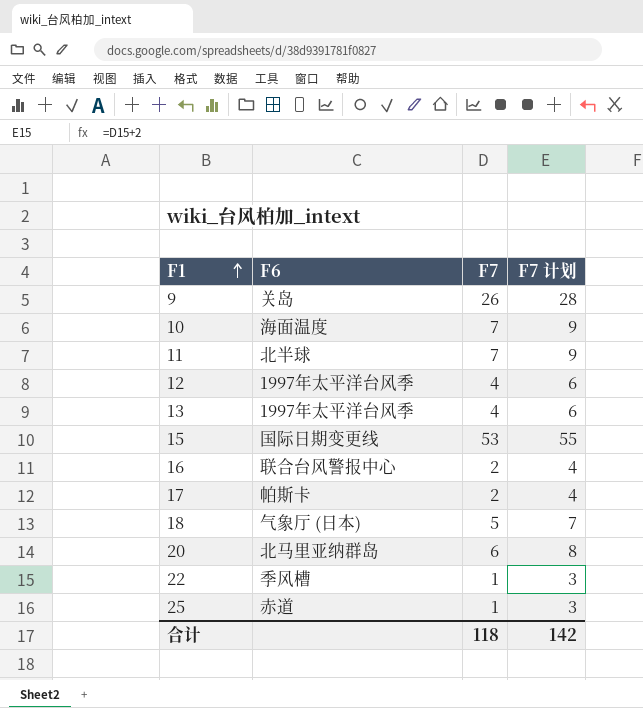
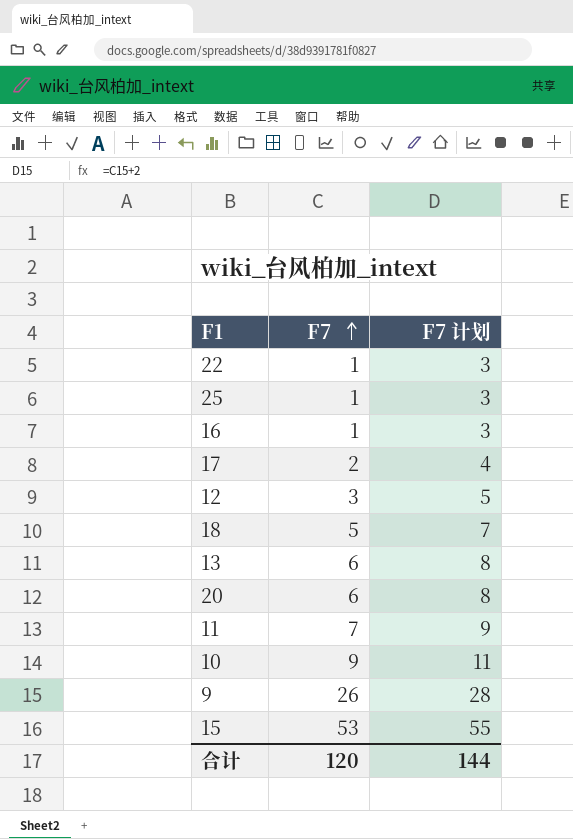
row order: F1 ascending -> F7 ascending
column F6 | position: 2 -> none
16 | F7: 2 -> 1
16 | F7 计划: 4 -> 3
12 | F7: 4 -> 3
12 | F7 计划: 6 -> 5
13 | F7: 4 -> 6
13 | F7 计划: 6 -> 8
10 | F7: 7 -> 9
10 | F7 计划: 9 -> 11
合计 | F7: 118 -> 120
合计 | F7 计划: 142 -> 144

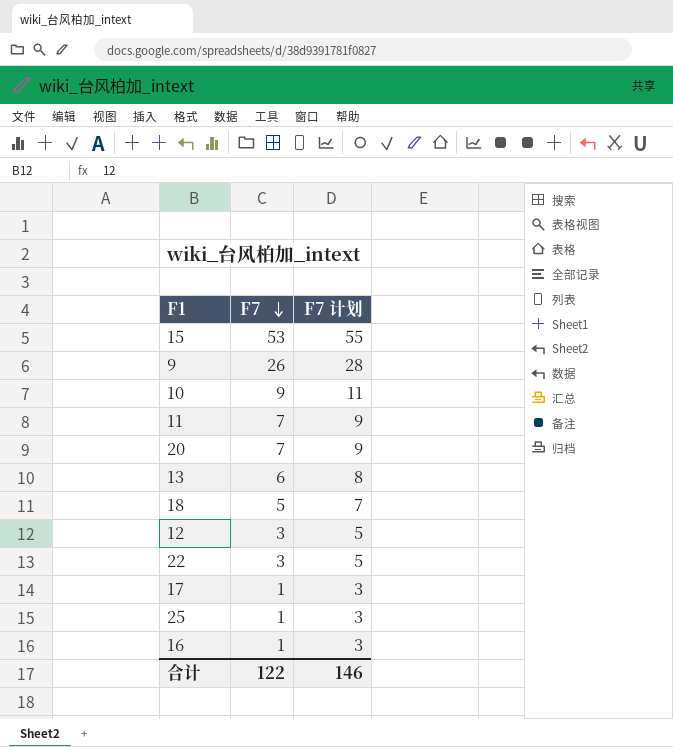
row order: F7 ascending -> F7 descending
20 | F7: 6 -> 7
20 | F7 计划: 8 -> 9
22 | F7: 1 -> 3
22 | F7 计划: 3 -> 5
17 | F7: 2 -> 1
17 | F7 计划: 4 -> 3
合计 | F7: 120 -> 122
合计 | F7 计划: 144 -> 146

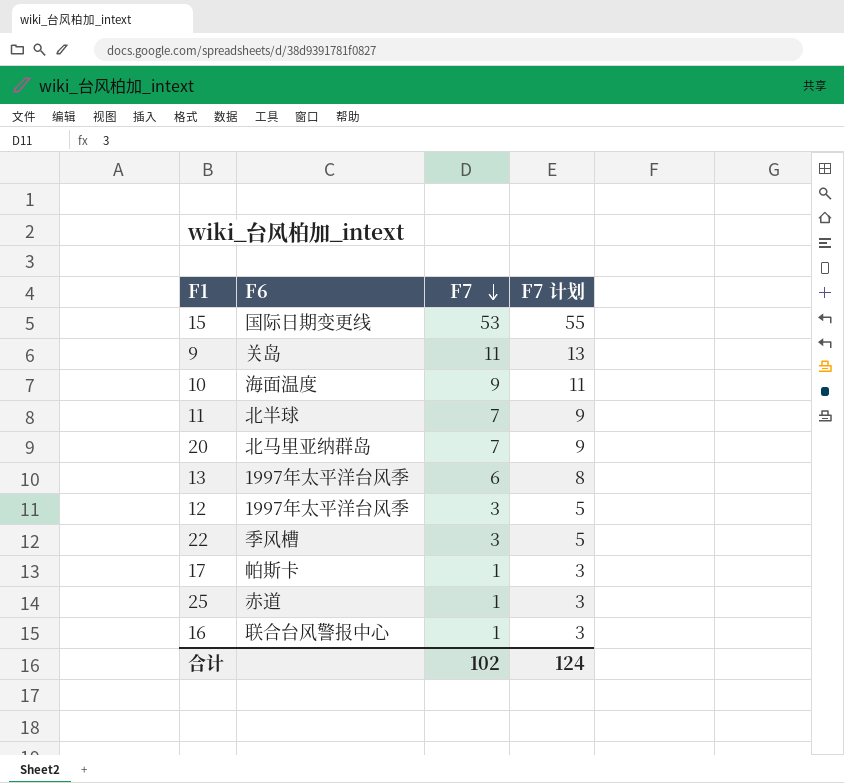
column F6 | position: none -> 2
row 18: 5 | 7 -> none
9 | F7: 26 -> 11
9 | F7 计划: 28 -> 13
合计 | F7: 122 -> 102
合计 | F7 计划: 146 -> 124

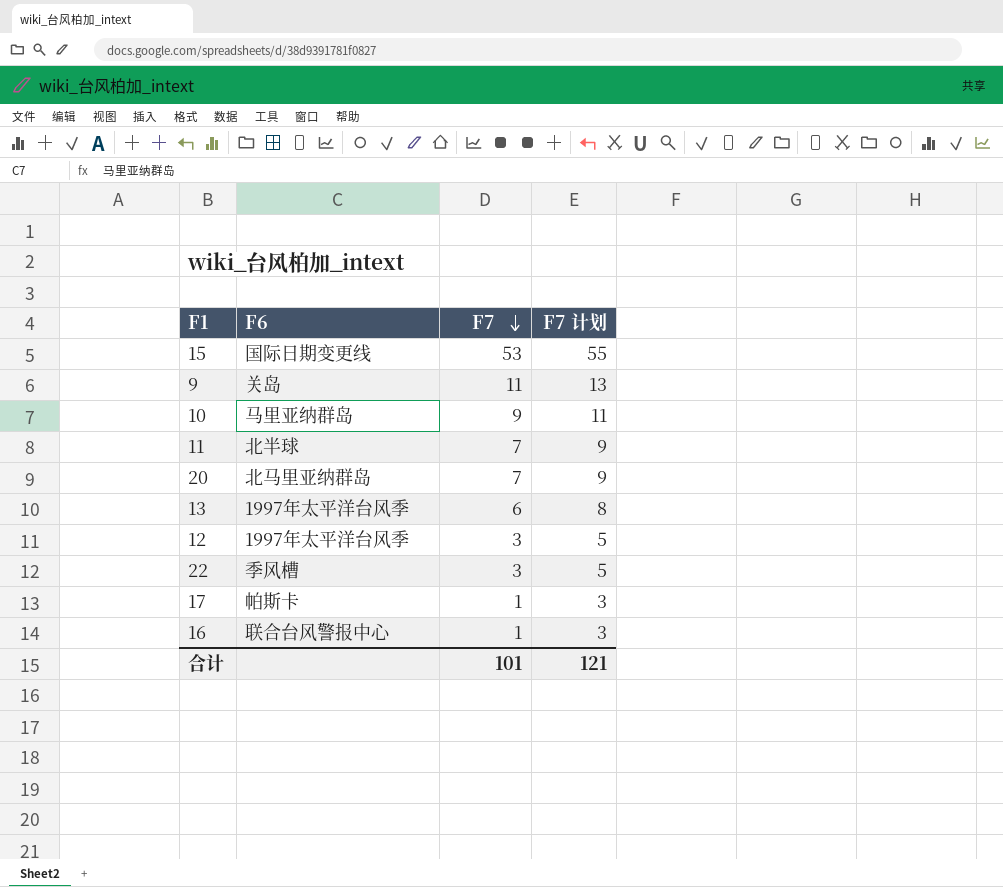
row 25: 赤道 | 1 | 3 -> none
10 | F6: 海面温度 -> 马里亚纳群岛
合计 | F7: 102 -> 101
合计 | F7 计划: 124 -> 121

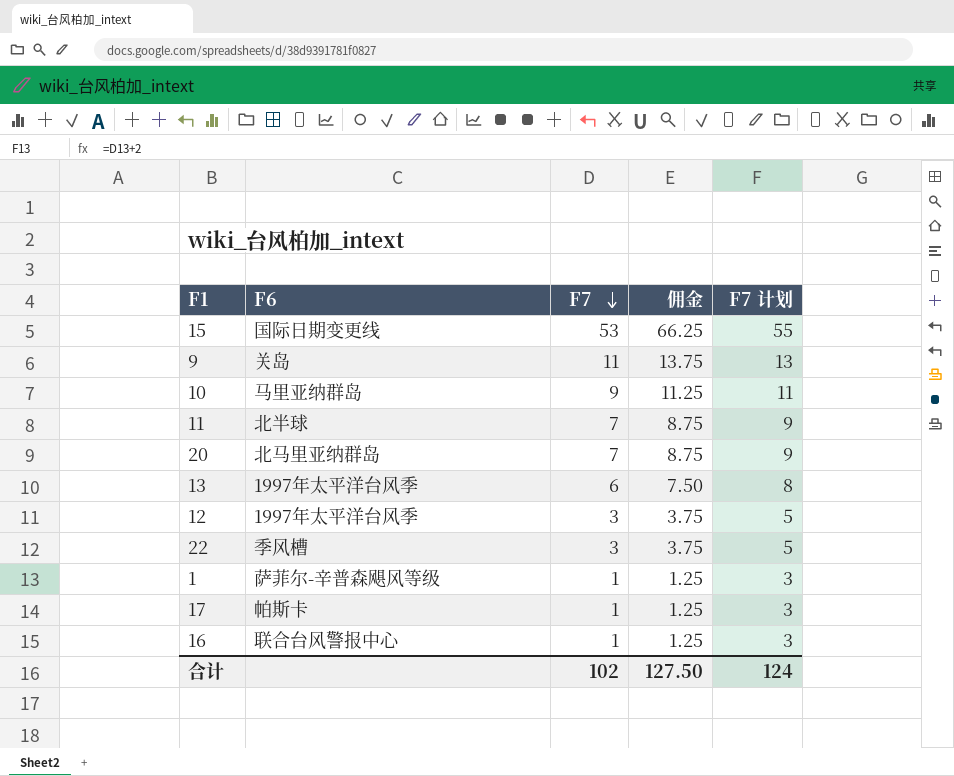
column 佣金 | formula: none -> [F7] * 1.25
row 1: none -> 萨菲尔-辛普森飓风等级 | 1 | 1.25 | 3
合计 | F7: 101 -> 102
合计 | F7 计划: 121 -> 124

